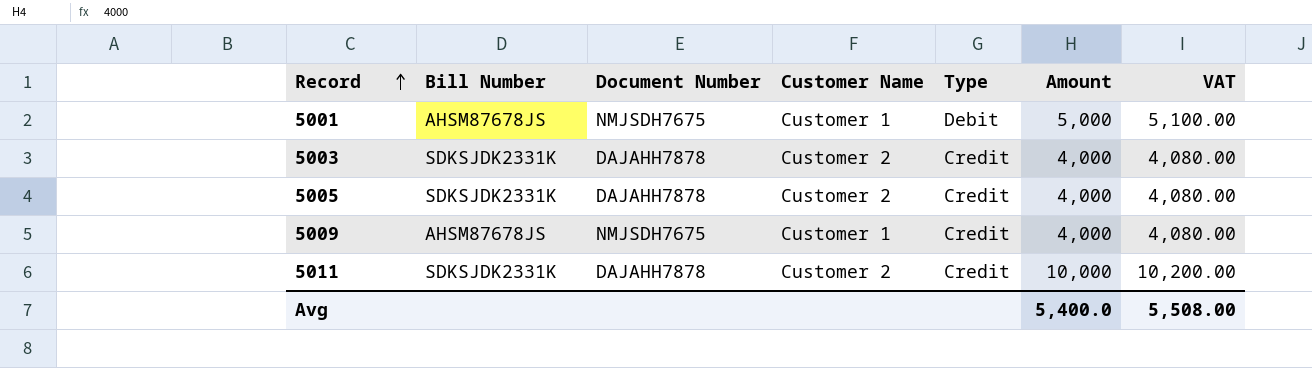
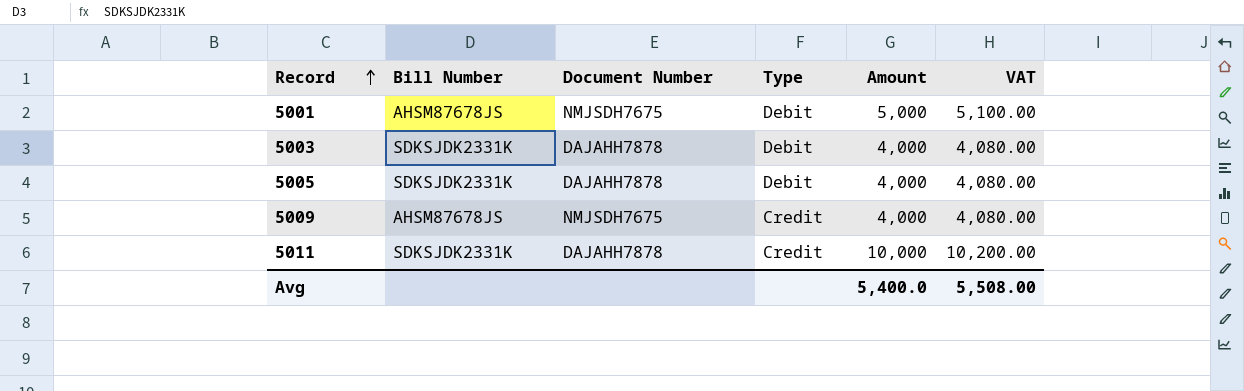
column Customer Name | position: 4 -> none
5003 | Type: Credit -> Debit
5005 | Type: Credit -> Debit

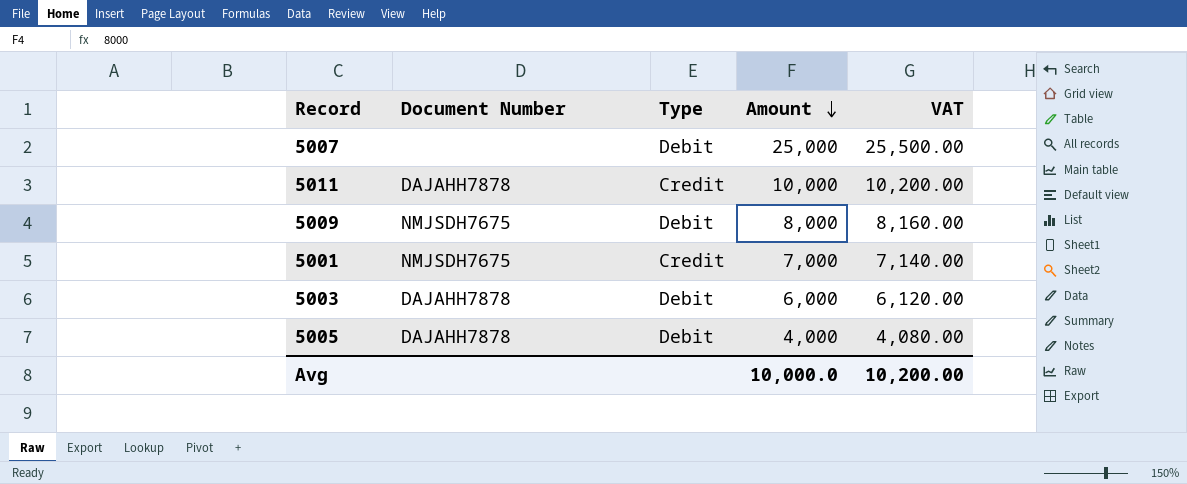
row order: Record ascending -> Amount descending
column Bill Number | position: 2 -> none
row 5007: none -> none | Debit | 25,000 | 25,500.00
5009 | Type: Credit -> Debit
5009 | Amount: 4,000 -> 8,000
5009 | VAT: 4,080.00 -> 8,160.00
5001 | Type: Debit -> Credit
5001 | Amount: 5,000 -> 7,000
5001 | VAT: 5,100.00 -> 7,140.00
5003 | Amount: 4,000 -> 6,000
5003 | VAT: 4,080.00 -> 6,120.00
Avg | Amount: 5,400.0 -> 10,000.0
Avg | VAT: 5,508.00 -> 10,200.00

